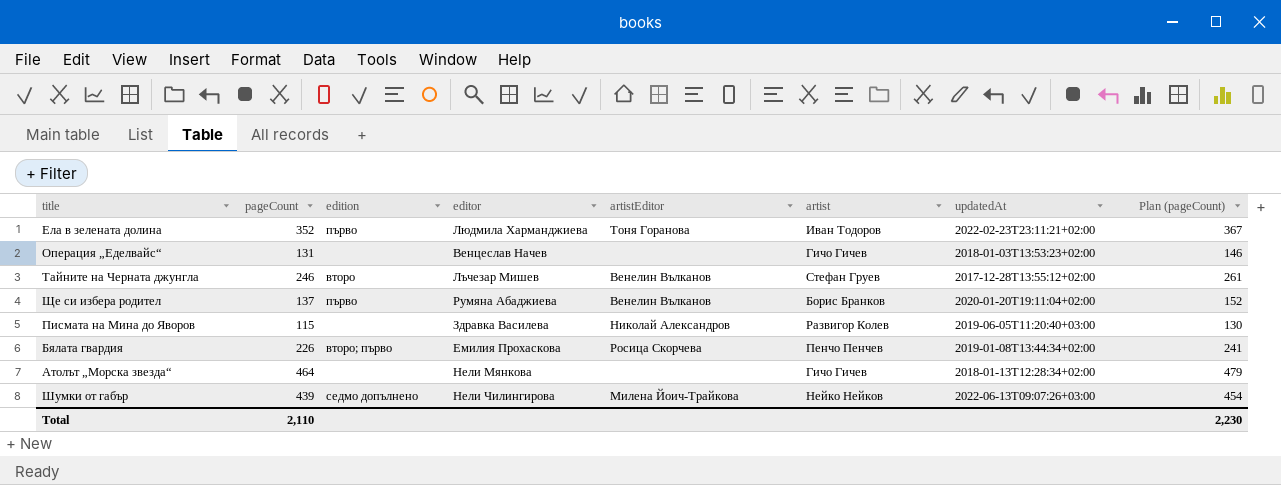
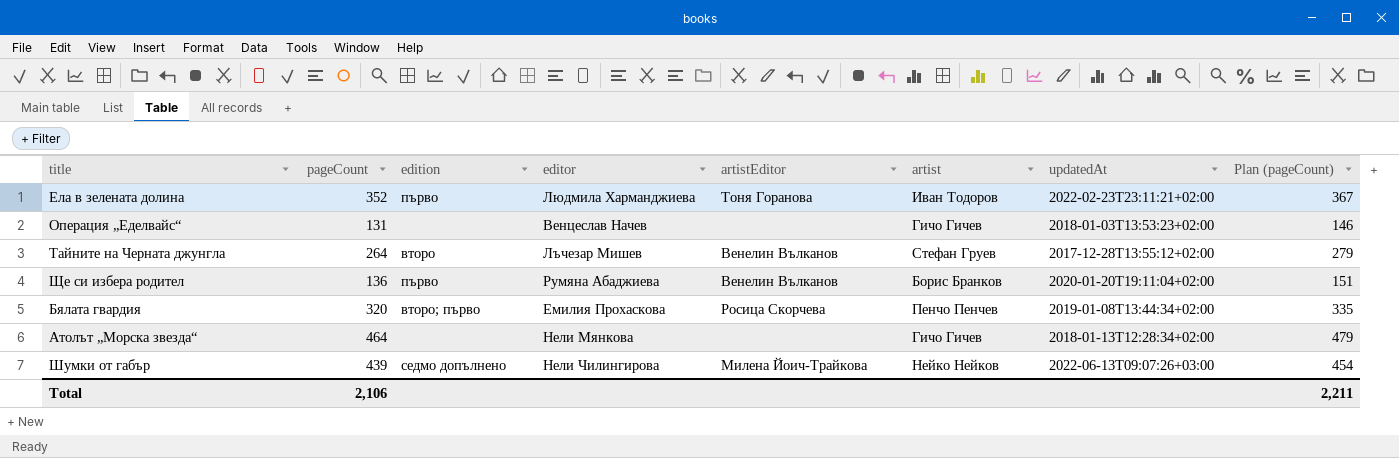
row Писмата на Мина до Яворов: 115 | none | Здравка Василева | Николай Александров | Развигор Колев | 2019-06-05T11:20:40+03:00 | 130 -> none
Тайните на Черната джунгла | pageCount: 246 -> 264
Тайните на Черната джунгла | Plan (pageCount): 261 -> 279
Ще си избера родител | pageCount: 137 -> 136
Ще си избера родител | Plan (pageCount): 152 -> 151
Бялата гвардия | pageCount: 226 -> 320
Бялата гвардия | Plan (pageCount): 241 -> 335
Total | pageCount: 2,110 -> 2,106
Total | Plan (pageCount): 2,230 -> 2,211

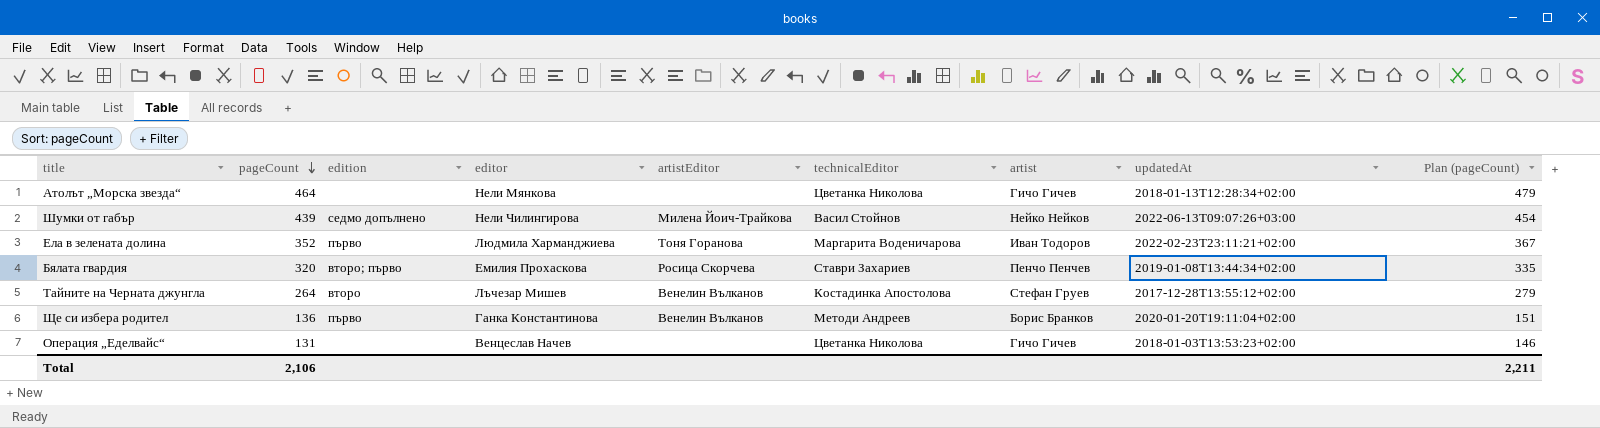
row order: none -> pageCount descending
column technicalEditor | position: none -> 6
Ще си избера родител | editor: Румяна Абаджиева -> Ганка Константинова

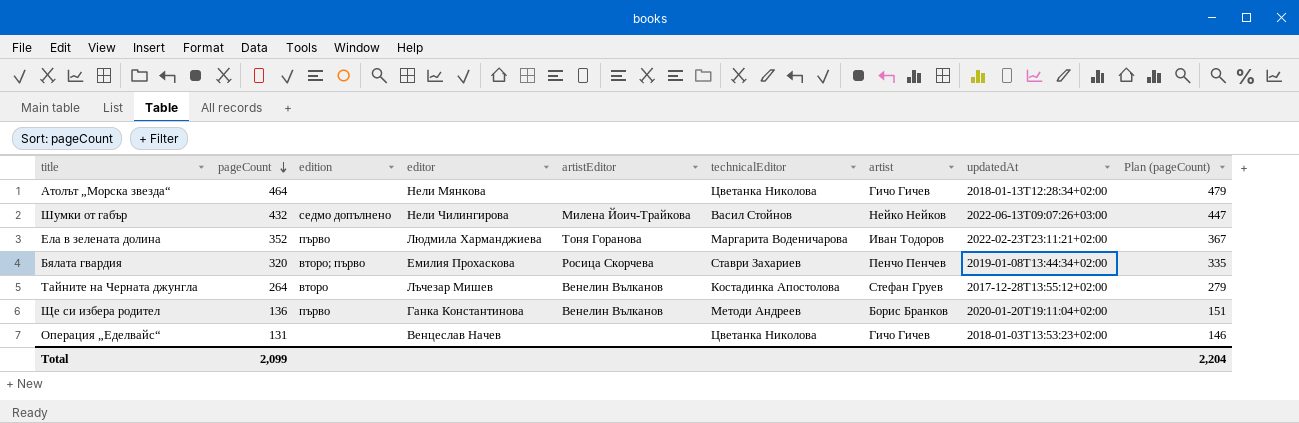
Шумки от габър | pageCount: 439 -> 432
Шумки от габър | Plan (pageCount): 454 -> 447
Total | pageCount: 2,106 -> 2,099
Total | Plan (pageCount): 2,211 -> 2,204

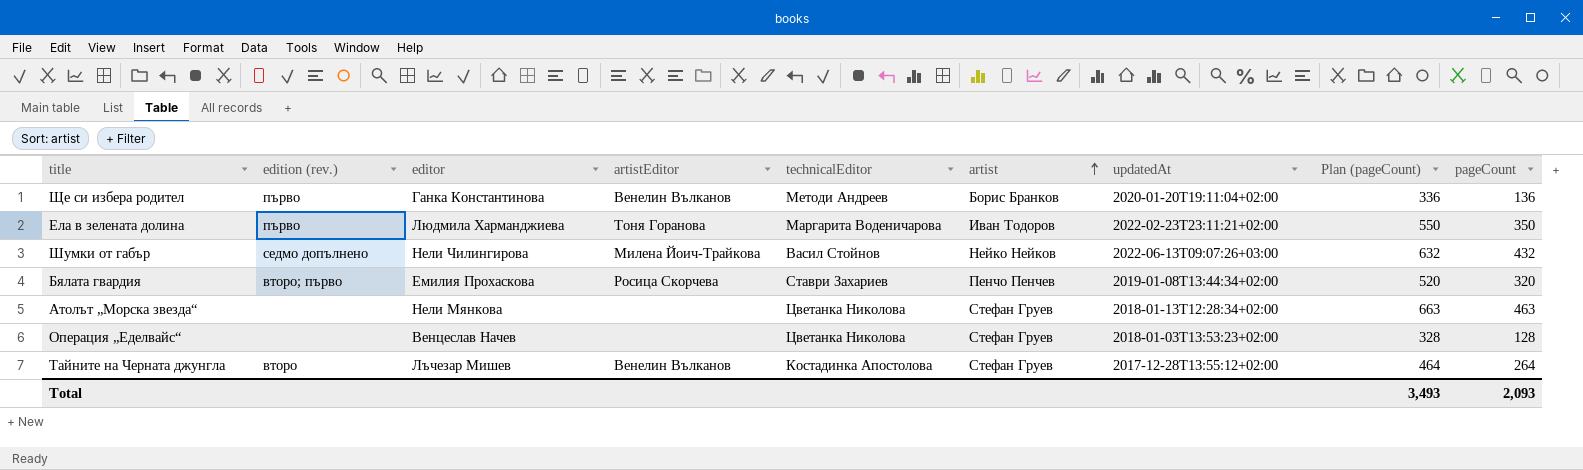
row order: pageCount descending -> artist ascending
column name: edition -> edition (rev.)
column Plan (pageCount) | formula: [pageCount] + 15 -> [pageCount] + 200
column pageCount | position: 2 -> 9
Ела в зелената долина | pageCount: 352 -> 350
Атолът „Морска звезда“ | artist: Гичо Гичев -> Стефан Груев
Атолът „Морска звезда“ | pageCount: 464 -> 463
Операция „Еделвайс“ | artist: Гичо Гичев -> Стефан Груев
Операция „Еделвайс“ | pageCount: 131 -> 128
Total | Plan (pageCount): 2,204 -> 3,493
Total | pageCount: 2,099 -> 2,093

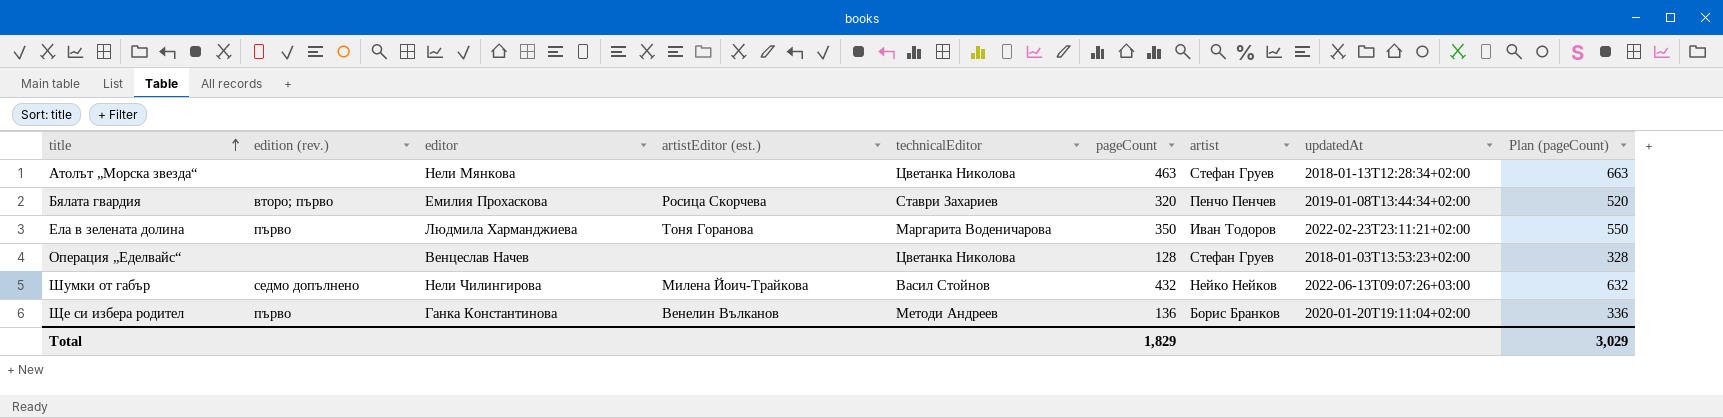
row order: artist ascending -> title ascending
column name: artistEditor -> artistEditor (est.)
column pageCount | position: 9 -> 6
row Тайните на Черната джунгла: второ | Лъчезар Мишев | Венелин Вълканов | Костадинка Апостолова | Стефан Груев | 2017-12-28T13:55:12+02:00 | 464 | 264 -> none
Total | pageCount: 2,093 -> 1,829
Total | Plan (pageCount): 3,493 -> 3,029

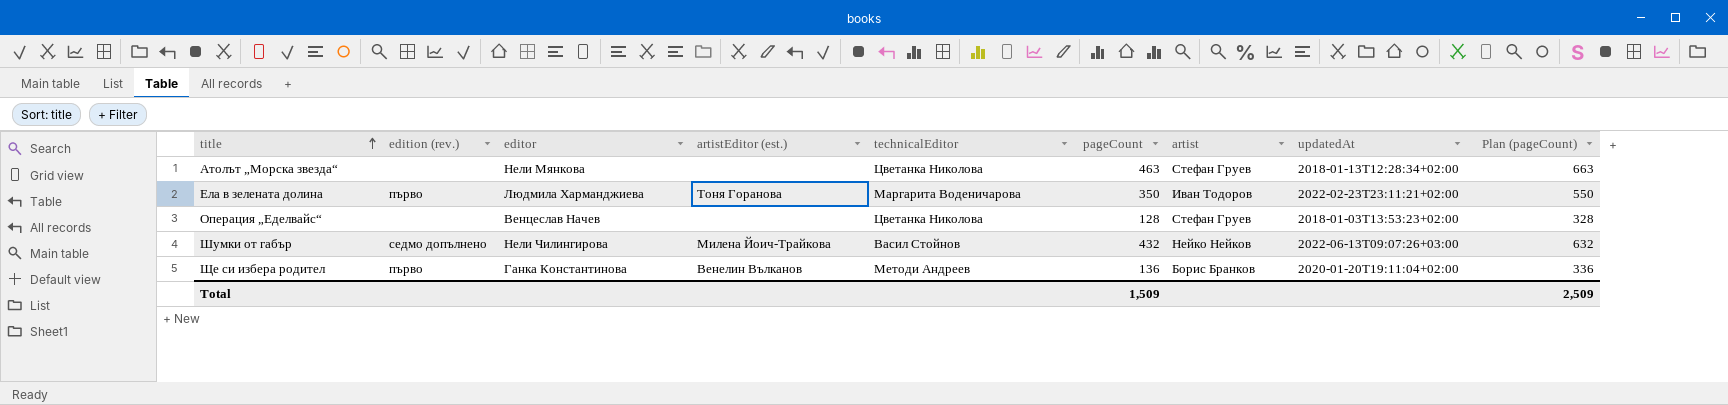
row Бялата гвардия: второ; първо | Емилия Прохаскова | Росица Скорчева | Ставри Захариев | 320 | Пенчо Пенчев | 2019-01-08T13:44:34+02:00 | 520 -> none
Total | pageCount: 1,829 -> 1,509
Total | Plan (pageCount): 3,029 -> 2,509

